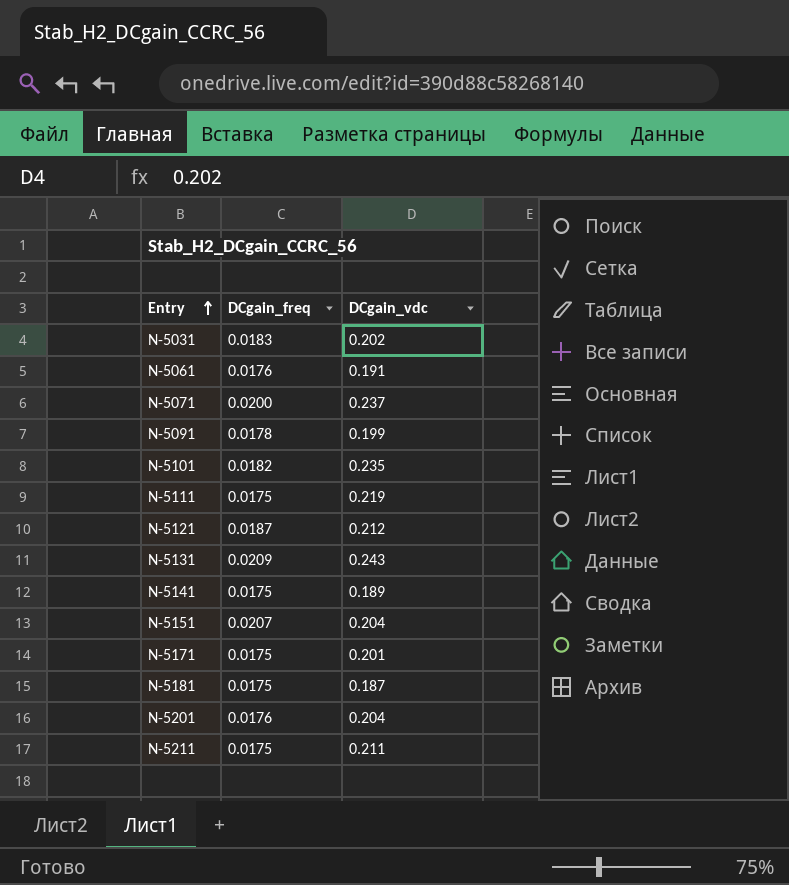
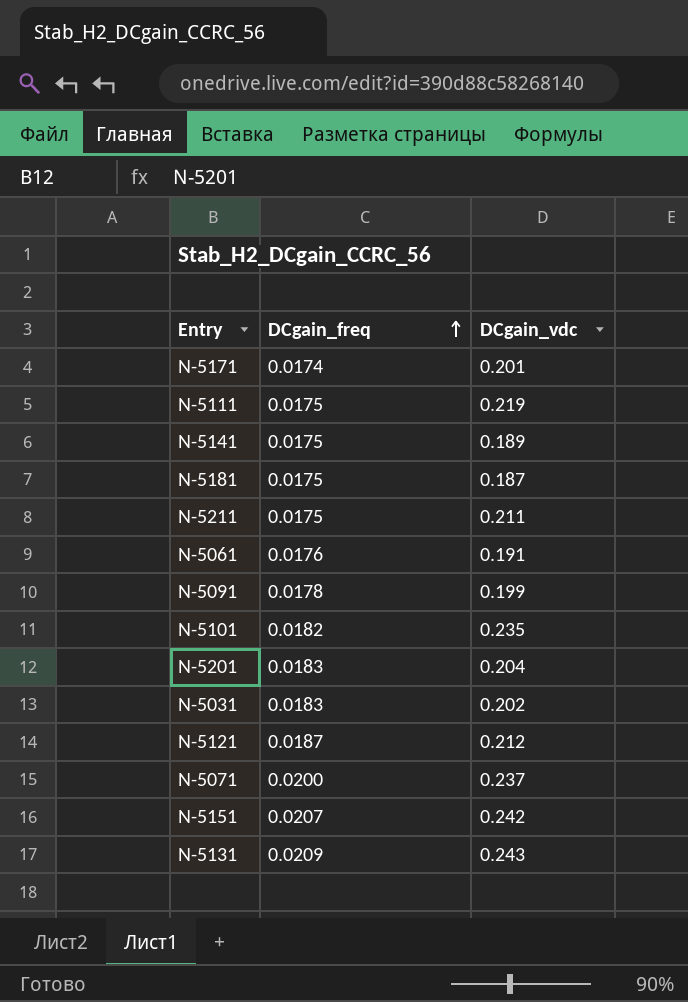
row order: Entry ascending -> DCgain_freq ascending
N-5171 | DCgain_freq: 0.0175 -> 0.0174
N-5201 | DCgain_freq: 0.0176 -> 0.0183
N-5151 | DCgain_vdc: 0.204 -> 0.242

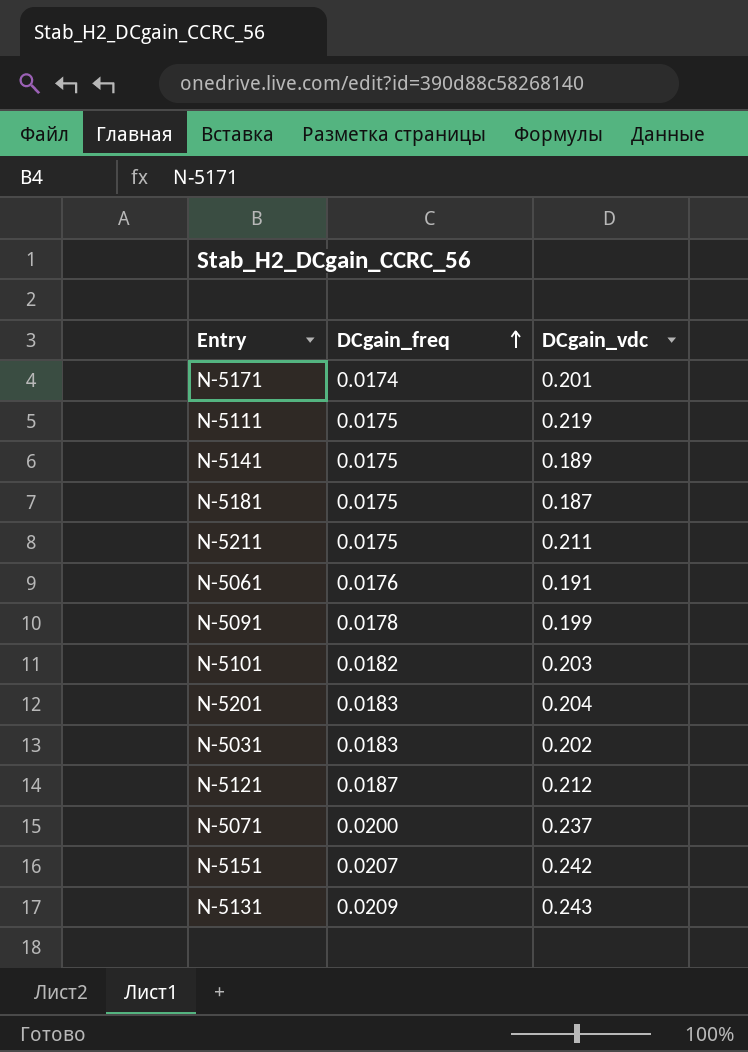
N-5101 | DCgain_vdc: 0.235 -> 0.203

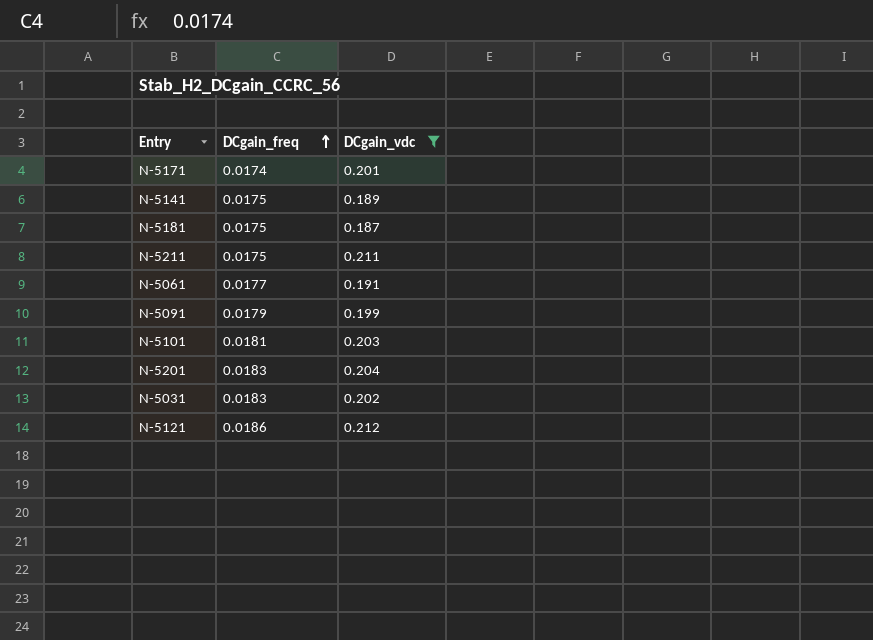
filter: none -> DCgain_vdc <= 0.212
N-5061 | DCgain_freq: 0.0176 -> 0.0177
N-5091 | DCgain_freq: 0.0178 -> 0.0179
N-5101 | DCgain_freq: 0.0182 -> 0.0181
N-5121 | DCgain_freq: 0.0187 -> 0.0186

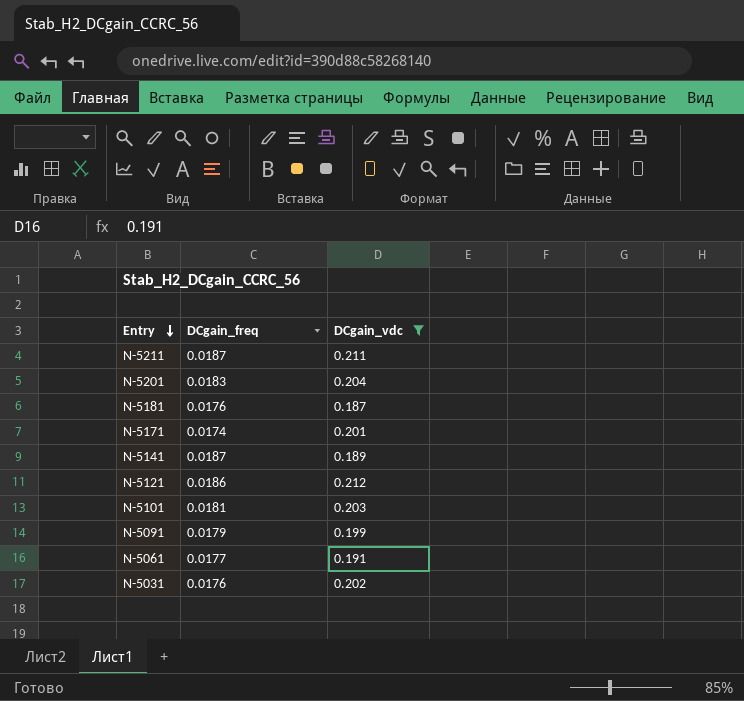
row order: DCgain_freq ascending -> Entry descending
N-5211 | DCgain_freq: 0.0175 -> 0.0187
N-5181 | DCgain_freq: 0.0175 -> 0.0176
N-5141 | DCgain_freq: 0.0175 -> 0.0187
N-5031 | DCgain_freq: 0.0183 -> 0.0176

